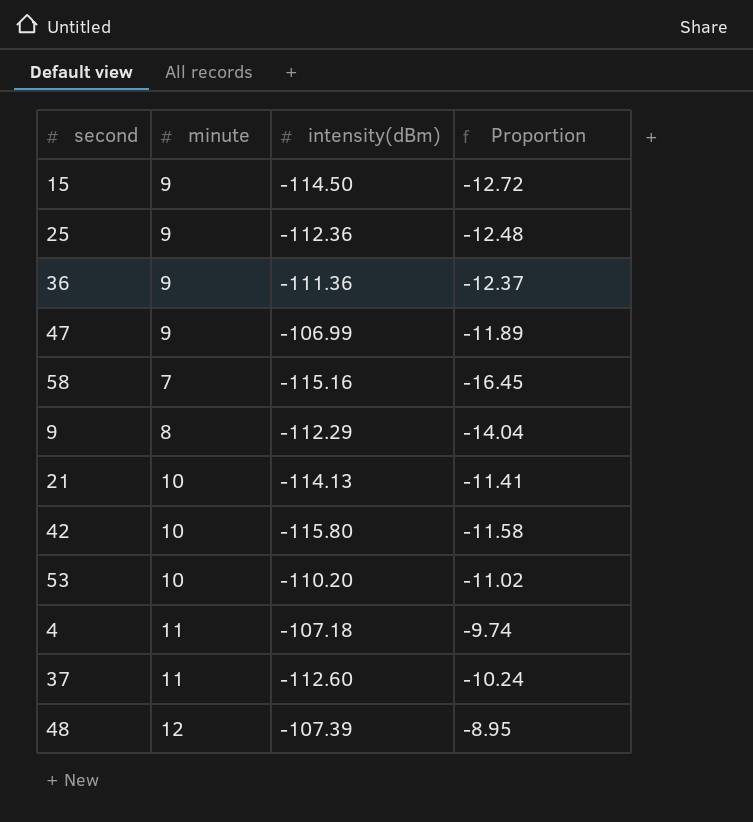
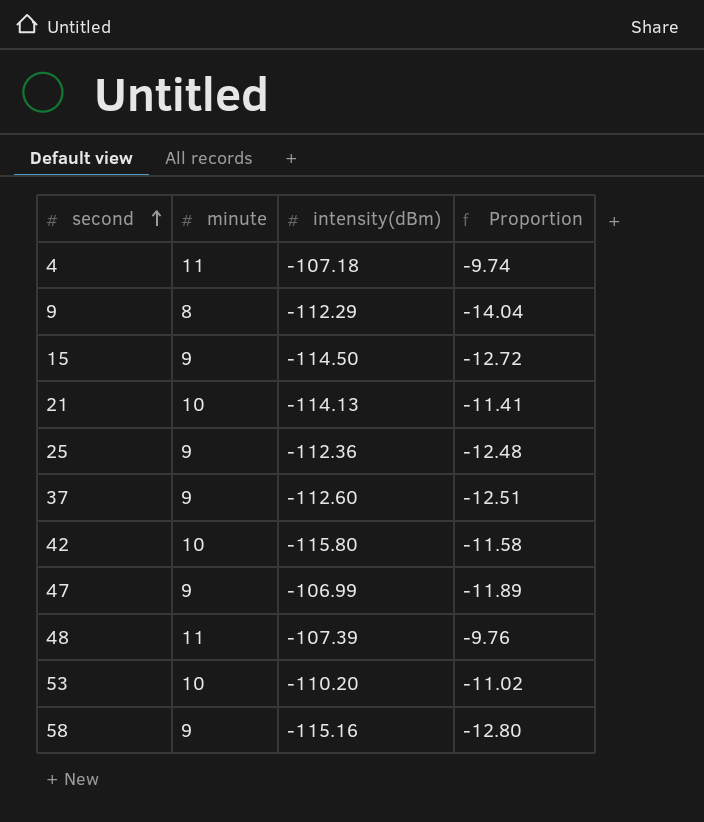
row order: none -> second ascending
row 36: 9 | -111.36 | -12.37 -> none
37 | minute: 11 -> 9
37 | Proportion: -10.24 -> -12.51
48 | minute: 12 -> 11
48 | Proportion: -8.95 -> -9.76
58 | minute: 7 -> 9
58 | Proportion: -16.45 -> -12.80

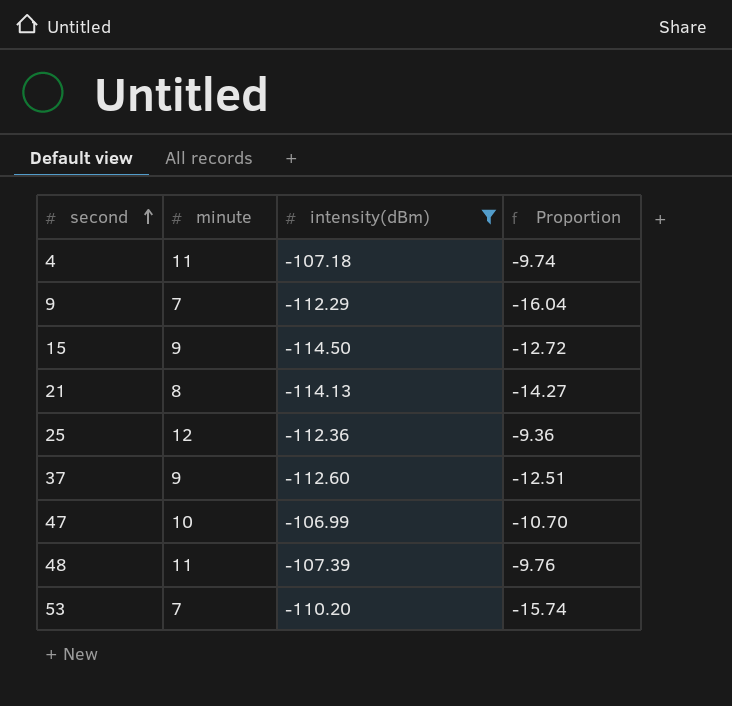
filter: none -> intensity(dBm) >= -114.50
9 | minute: 8 -> 7
9 | Proportion: -14.04 -> -16.04
21 | minute: 10 -> 8
21 | Proportion: -11.41 -> -14.27
25 | minute: 9 -> 12
25 | Proportion: -12.48 -> -9.36
47 | minute: 9 -> 10
47 | Proportion: -11.89 -> -10.70
53 | minute: 10 -> 7
53 | Proportion: -11.02 -> -15.74

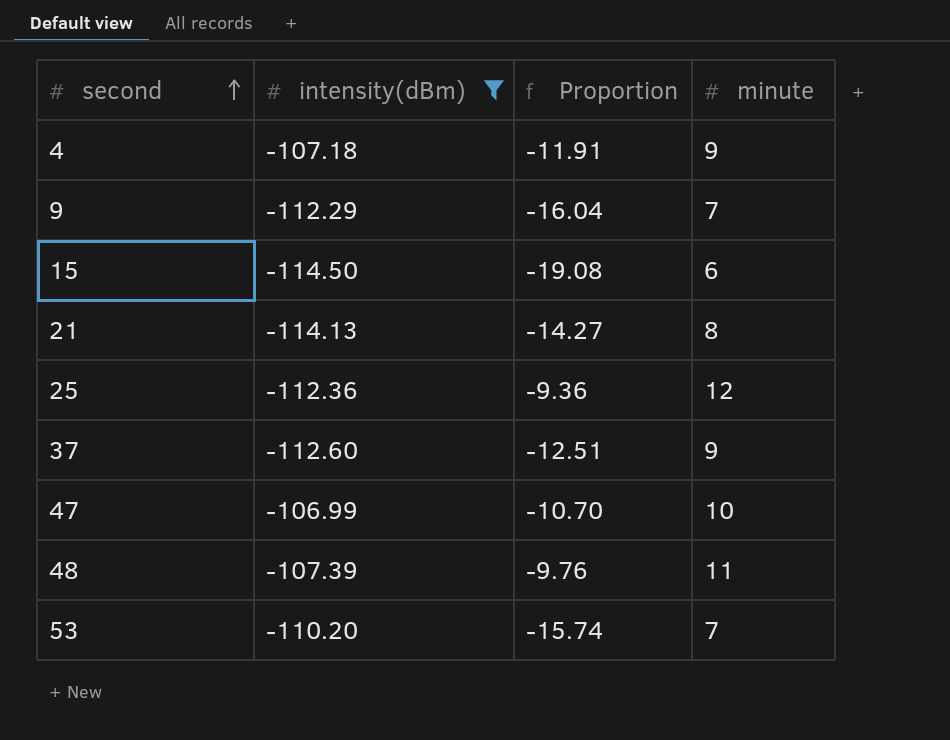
column minute | position: 2 -> 4
4 | Proportion: -9.74 -> -11.91
4 | minute: 11 -> 9
15 | Proportion: -12.72 -> -19.08
15 | minute: 9 -> 6

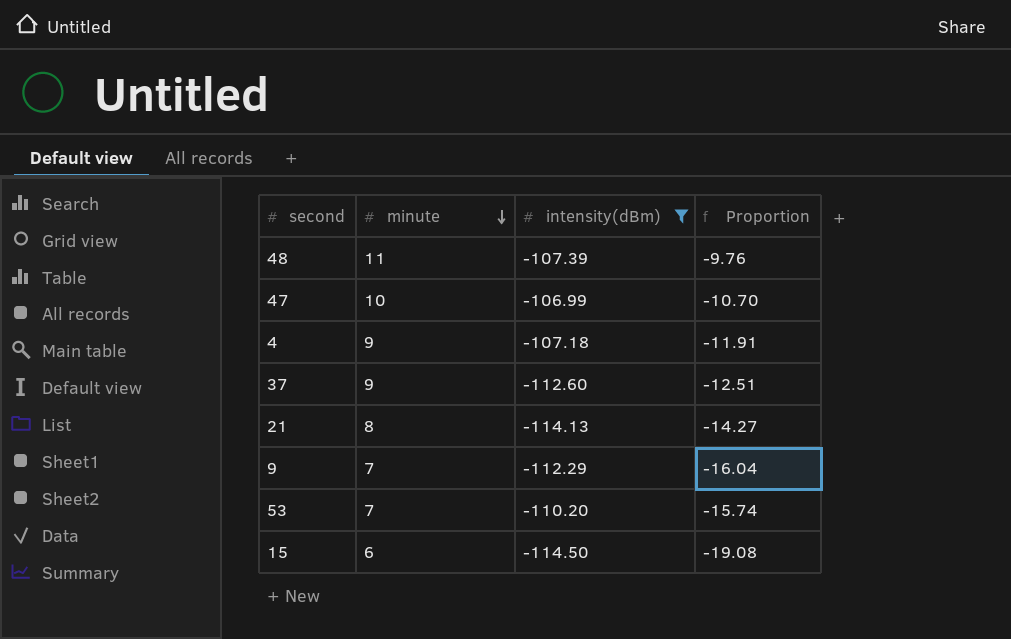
row order: second ascending -> minute descending
column minute | position: 4 -> 2
row 25: -112.36 | -9.36 | 12 -> none

